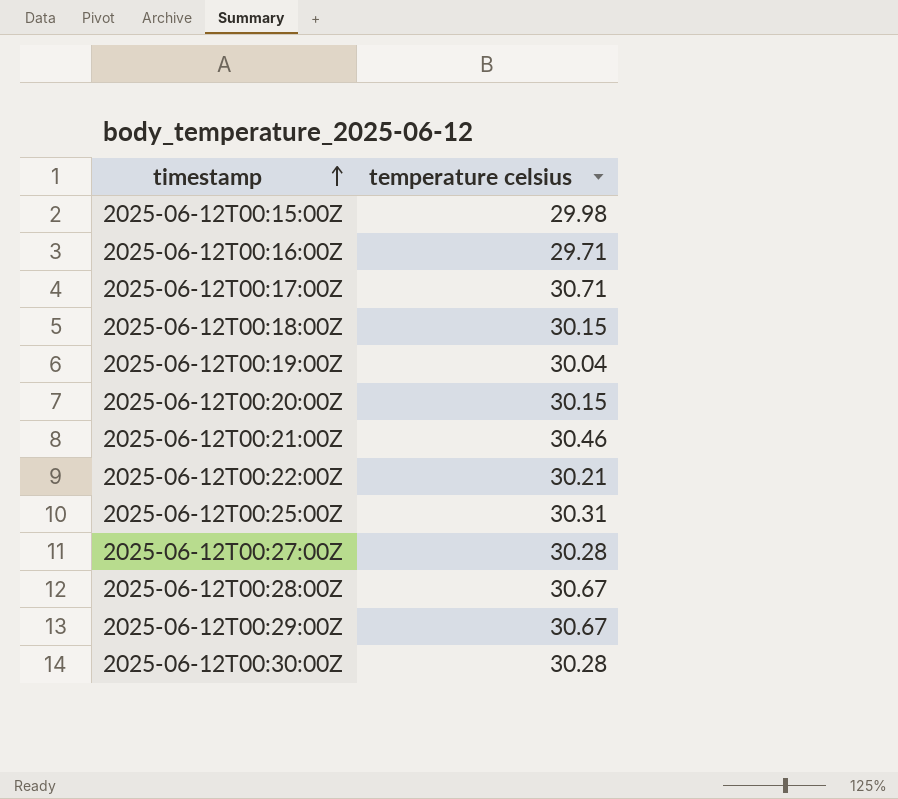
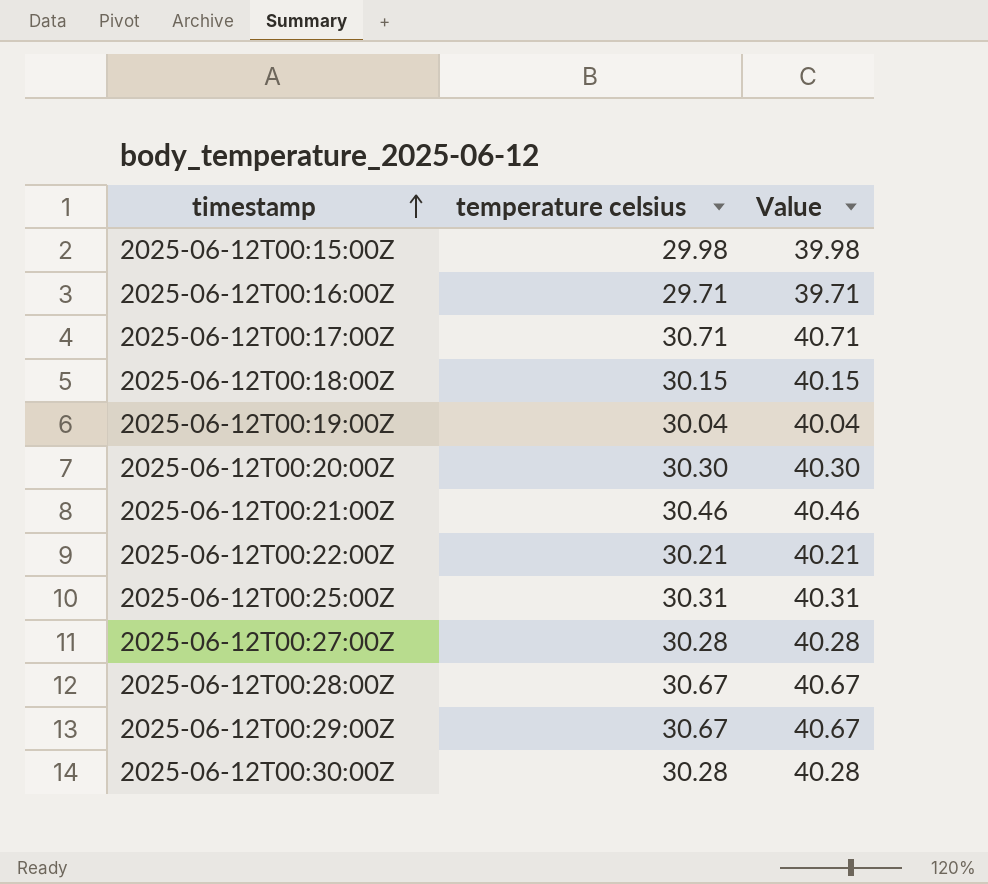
column Value | formula: none -> [temperature celsius] + 10
2025-06-12T00:20:00Z | temperature celsius: 30.15 -> 30.30

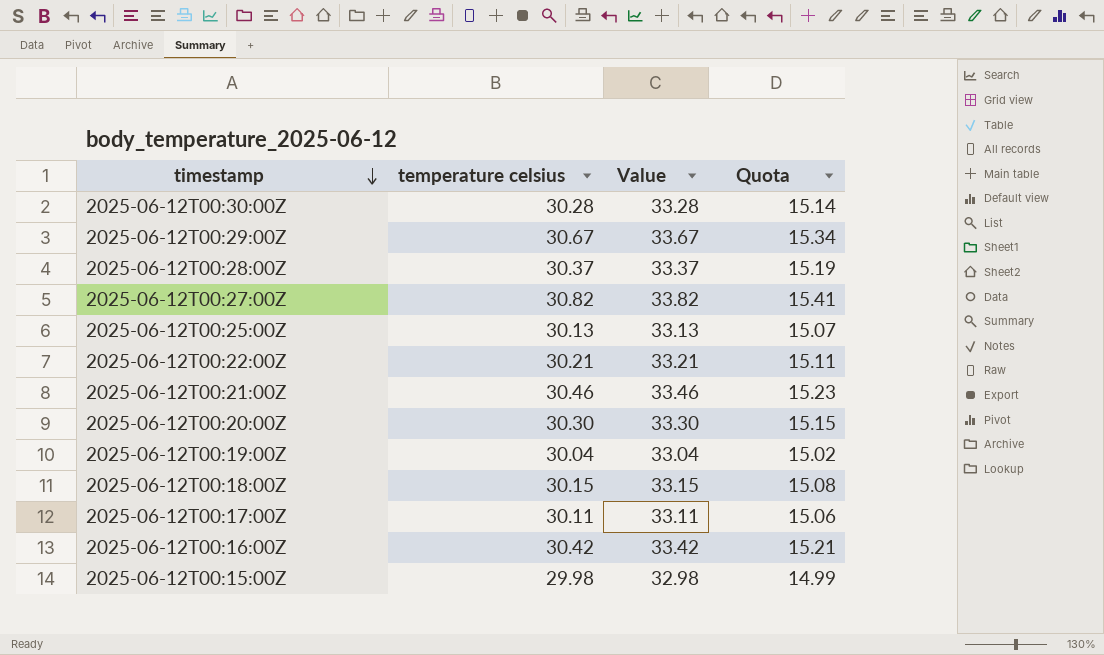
row order: timestamp ascending -> timestamp descending
column Value | formula: [temperature celsius] + 10 -> [temperature celsius] + 3
column Quota | formula: none -> [temperature celsius] * 0.5
2025-06-12T00:28:00Z | temperature celsius: 30.67 -> 30.37
2025-06-12T00:27:00Z | temperature celsius: 30.28 -> 30.82
2025-06-12T00:25:00Z | temperature celsius: 30.31 -> 30.13
2025-06-12T00:17:00Z | temperature celsius: 30.71 -> 30.11
2025-06-12T00:16:00Z | temperature celsius: 29.71 -> 30.42

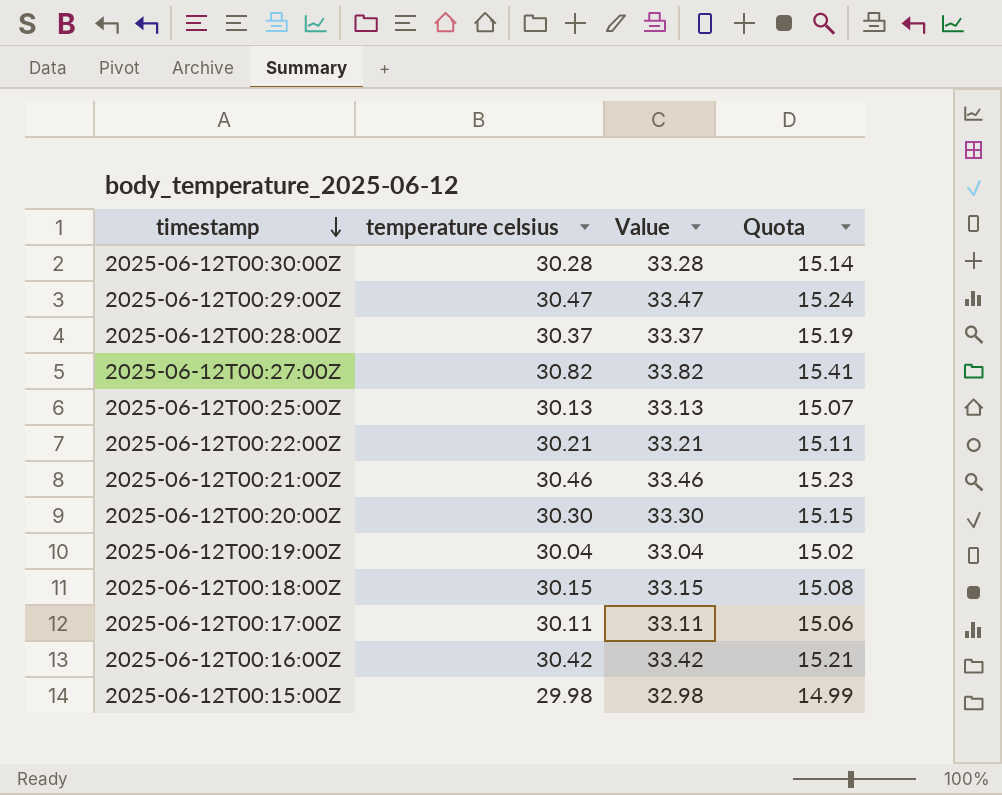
2025-06-12T00:29:00Z | temperature celsius: 30.67 -> 30.47
2025-06-12T00:29:00Z | Value: 33.67 -> 33.47
2025-06-12T00:29:00Z | Quota: 15.34 -> 15.24

